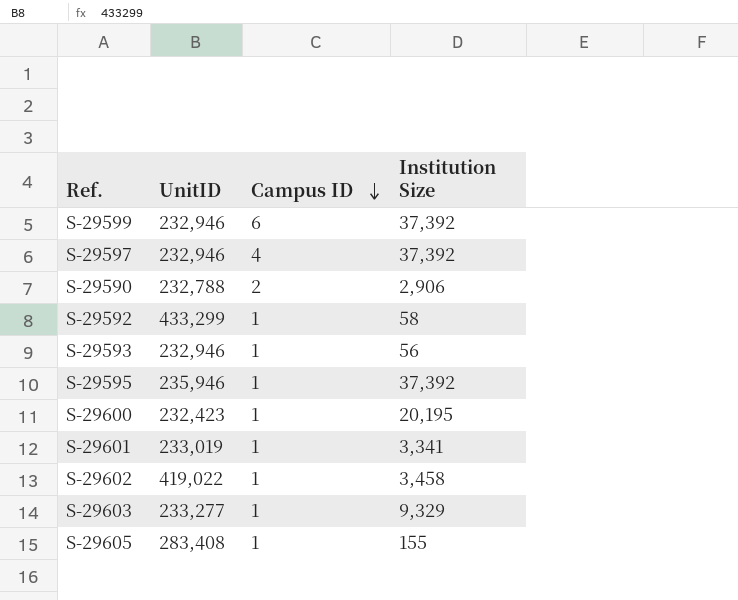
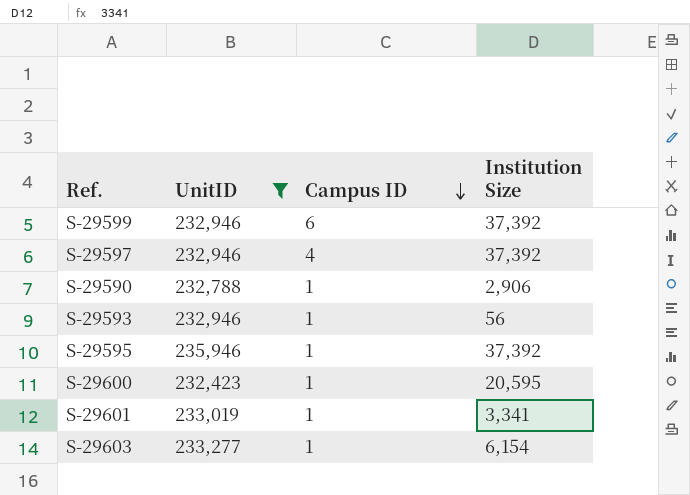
filter: none -> UnitID <= 235,946
S-29590 | Campus ID: 2 -> 1
S-29600 | Institution Size: 20,195 -> 20,595
S-29603 | Institution Size: 9,329 -> 6,154

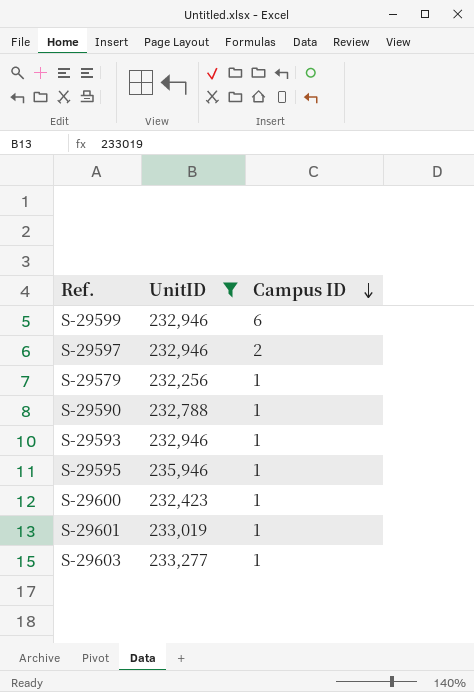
column Institution Size | position: 4 -> none
S-29597 | Campus ID: 4 -> 2
row S-29579: none -> 232,256 | 1

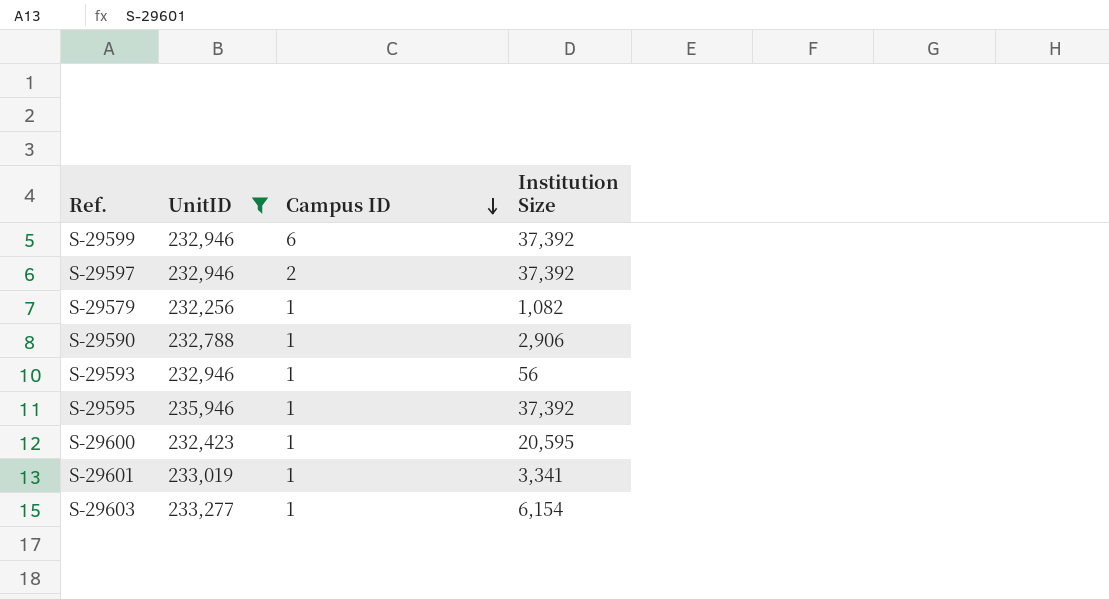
column Institution Size | position: none -> 4

